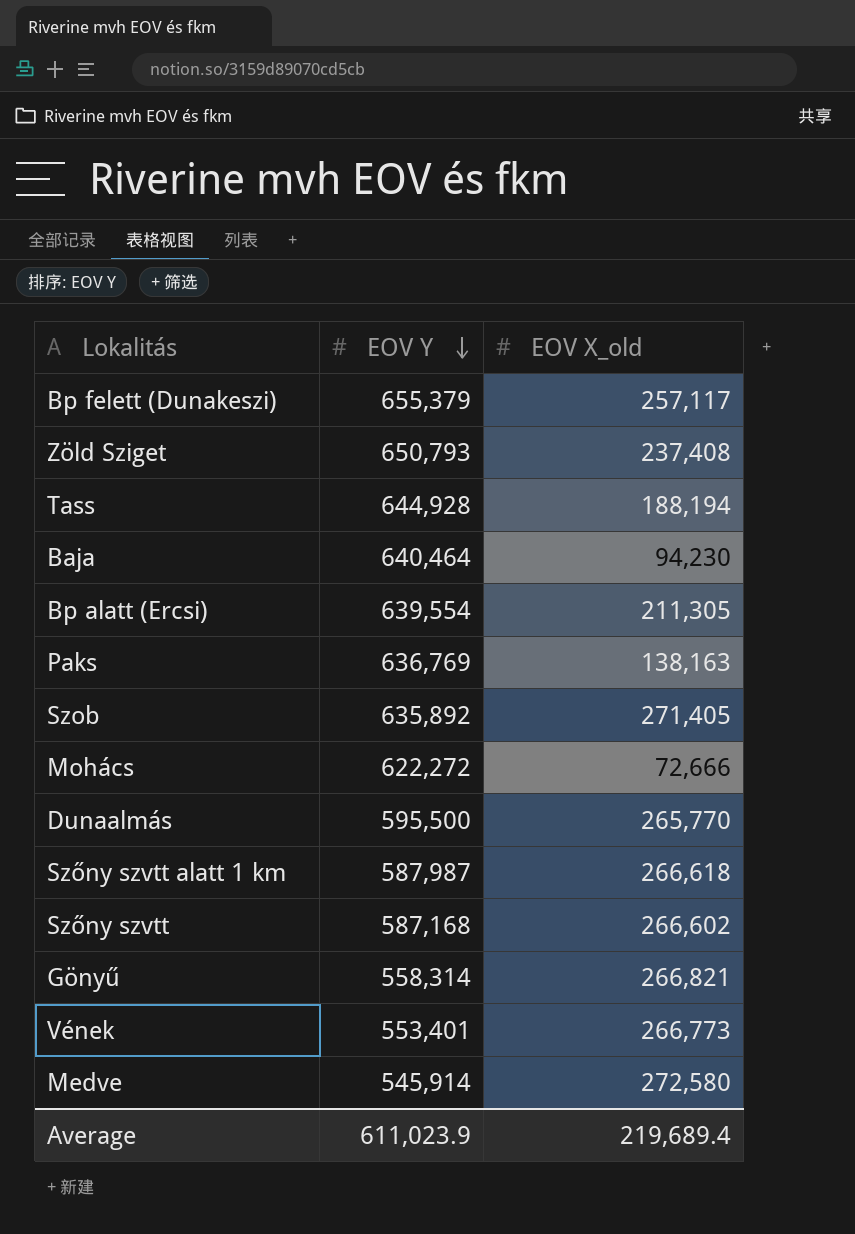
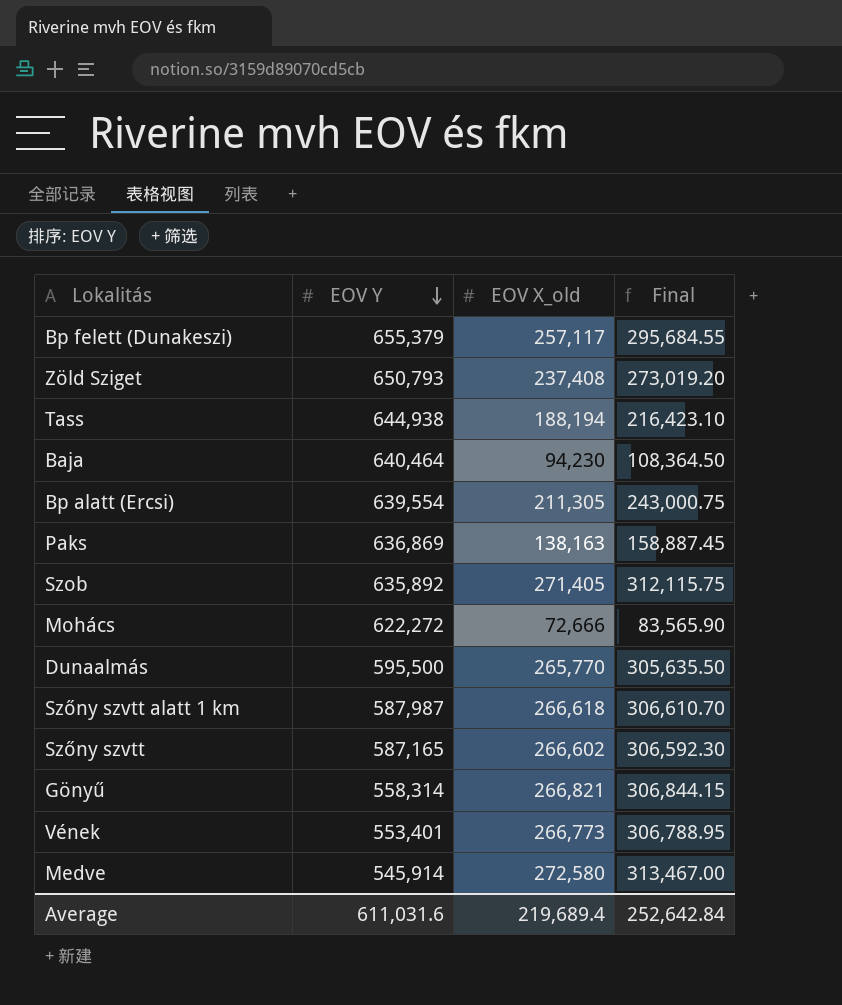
column Final | formula: none -> [EOV X_old] * 1.15
Tass | EOV Y: 644,928 -> 644,938
Paks | EOV Y: 636,769 -> 636,869
Szőny szvtt | EOV Y: 587,168 -> 587,165
Average | EOV Y: 611,023.9 -> 611,031.6

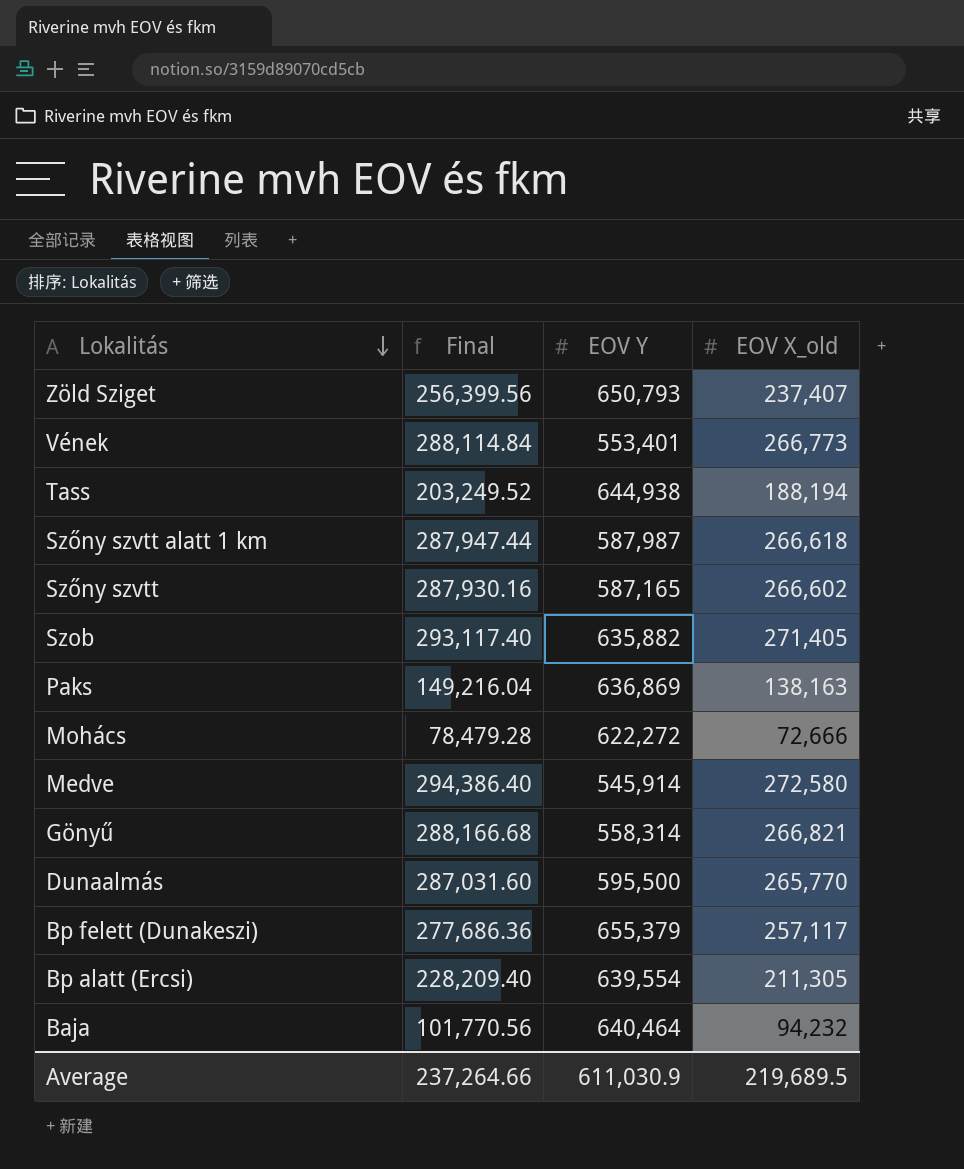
row order: EOV Y descending -> Lokalitás descending
column Final | formula: [EOV X_old] * 1.15 -> [EOV X_old] * 1.08
column Final | position: 4 -> 2
Zöld Sziget | EOV X_old: 237,408 -> 237,407
Szob | EOV Y: 635,892 -> 635,882
Baja | EOV X_old: 94,230 -> 94,232
Average | Final: 252,642.84 -> 237,264.66
Average | EOV Y: 611,031.6 -> 611,030.9
Average | EOV X_old: 219,689.4 -> 219,689.5

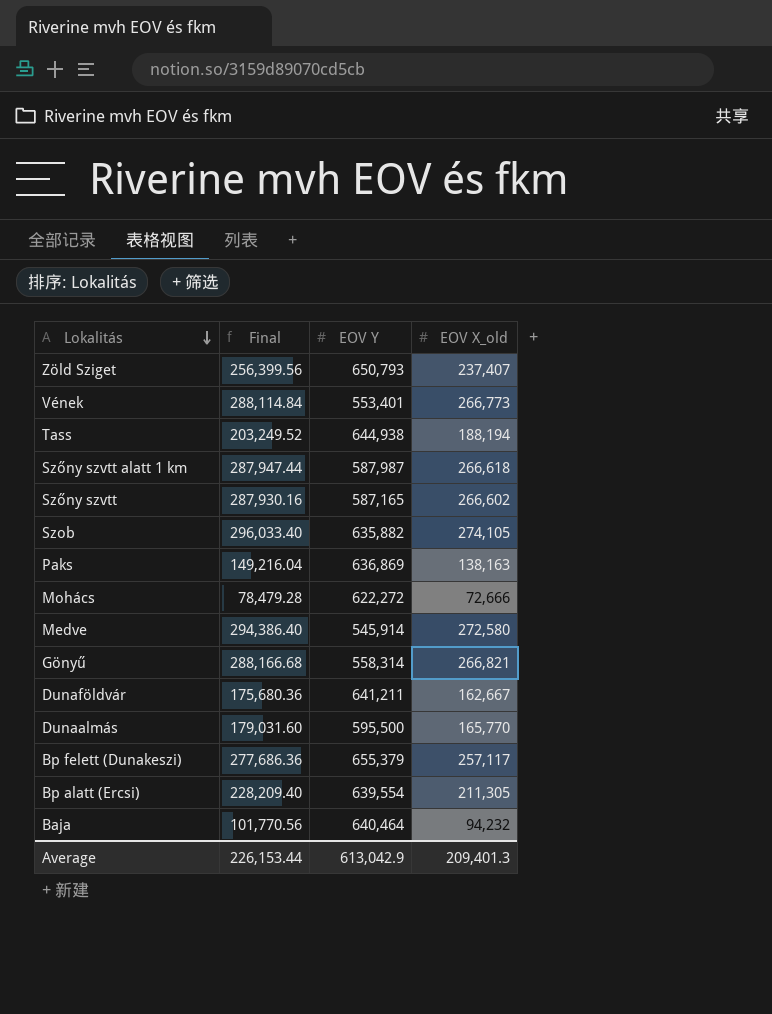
Szob | Final: 293,117.40 -> 296,033.40
Szob | EOV X_old: 271,405 -> 274,105
row Dunaföldvár: none -> 175,680.36 | 641,211 | 162,667
Dunaalmás | Final: 287,031.60 -> 179,031.60
Dunaalmás | EOV X_old: 265,770 -> 165,770
Average | Final: 237,264.66 -> 226,153.44
Average | EOV Y: 611,030.9 -> 613,042.9
Average | EOV X_old: 219,689.5 -> 209,401.3

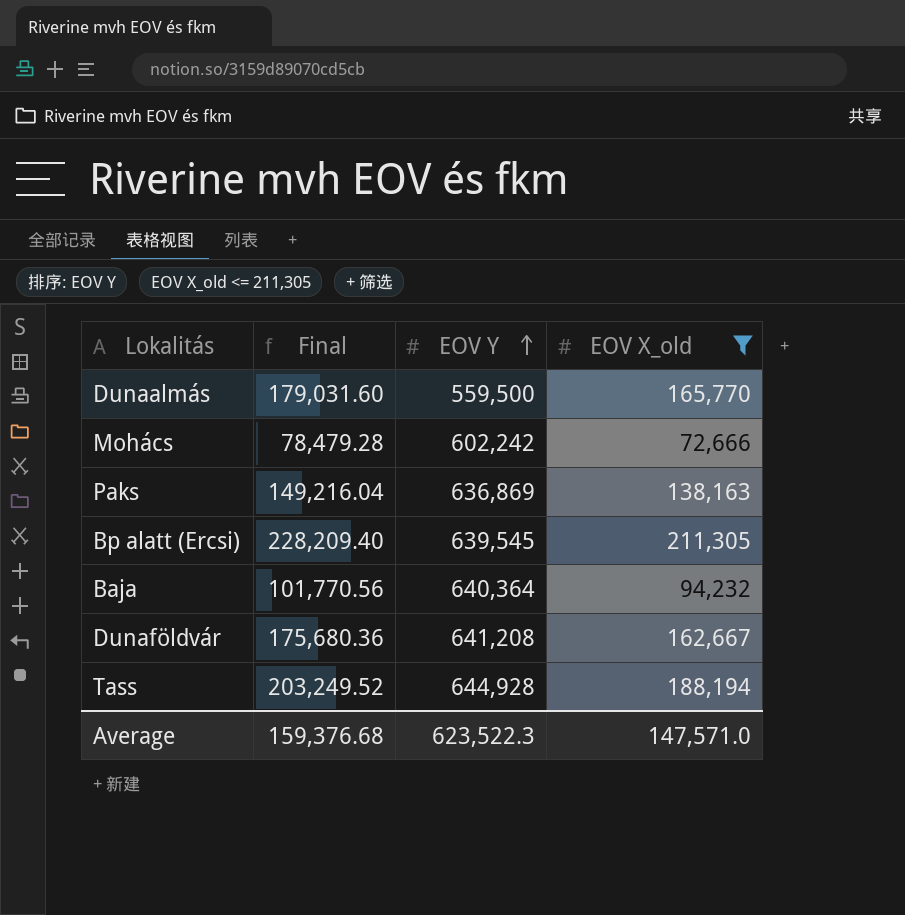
filter: none -> EOV X_old <= 211,305
row order: Lokalitás descending -> EOV Y ascending
Dunaalmás | EOV Y: 595,500 -> 559,500
Mohács | EOV Y: 622,272 -> 602,242
Bp alatt (Ercsi) | EOV Y: 639,554 -> 639,545
Baja | EOV Y: 640,464 -> 640,364
Dunaföldvár | EOV Y: 641,211 -> 641,208
Tass | EOV Y: 644,938 -> 644,928
Average | Final: 226,153.44 -> 159,376.68
Average | EOV Y: 613,042.9 -> 623,522.3
Average | EOV X_old: 209,401.3 -> 147,571.0

